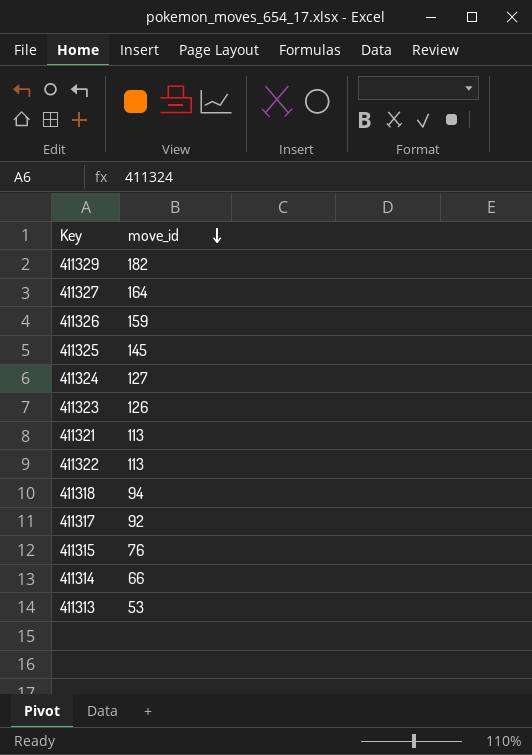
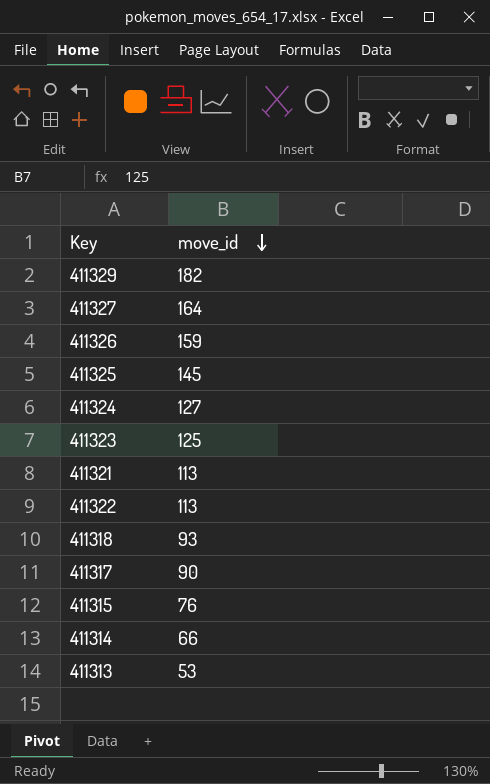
411323 | move_id: 126 -> 125
411318 | move_id: 94 -> 93
411317 | move_id: 92 -> 90

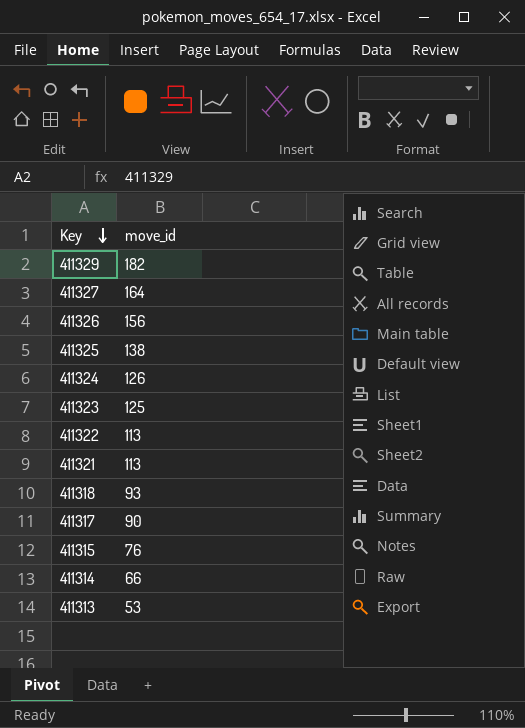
row order: move_id descending -> Key descending
411326 | move_id: 159 -> 156
411325 | move_id: 145 -> 138
411324 | move_id: 127 -> 126

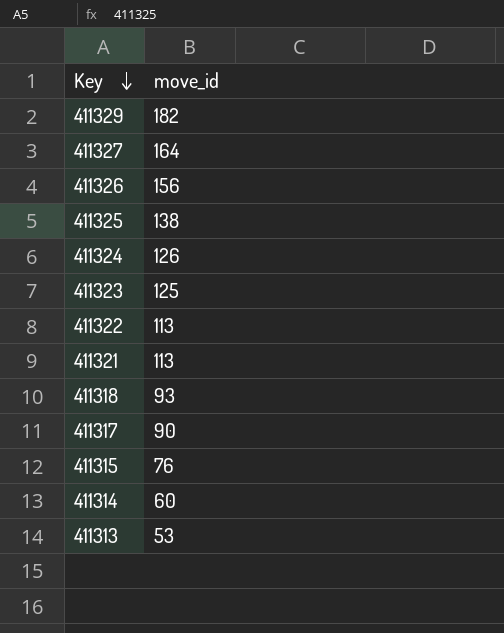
411314 | move_id: 66 -> 60

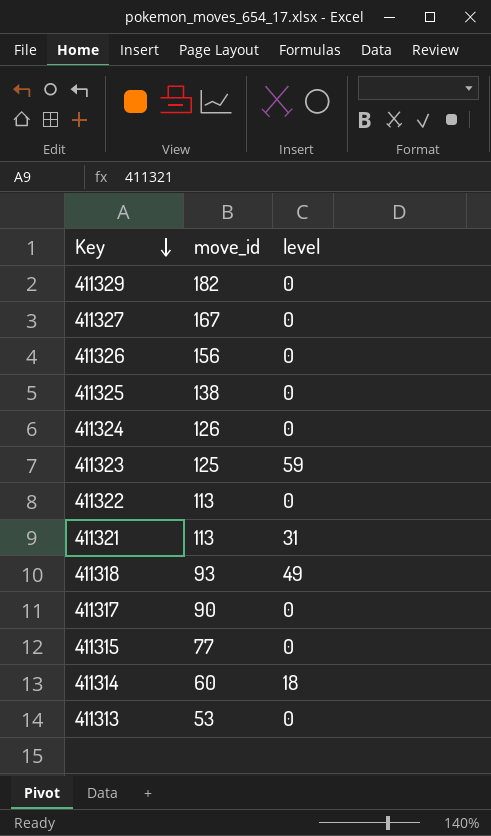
column level | position: none -> 3
411327 | move_id: 164 -> 167
411315 | move_id: 76 -> 77

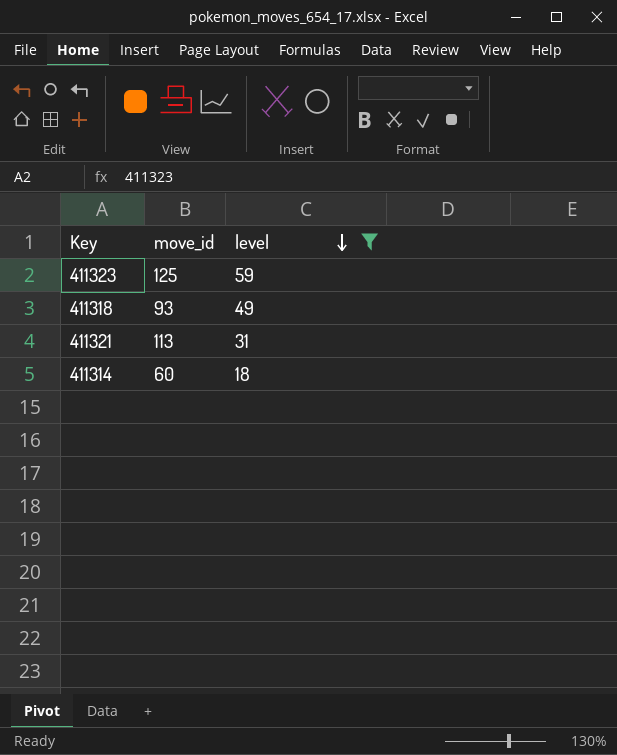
filter: none -> level != 0
row order: Key descending -> level descending

